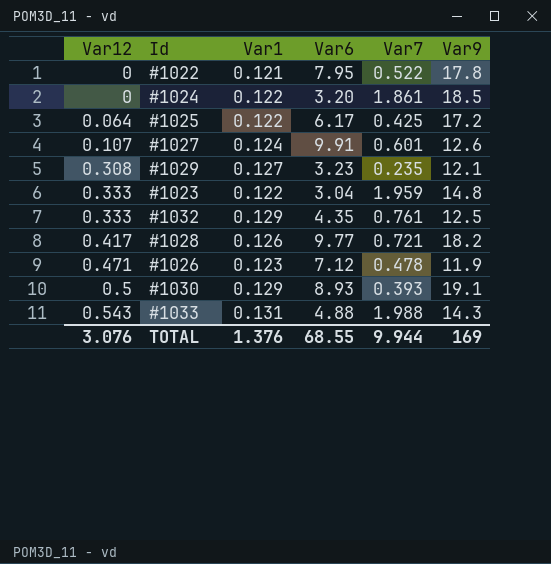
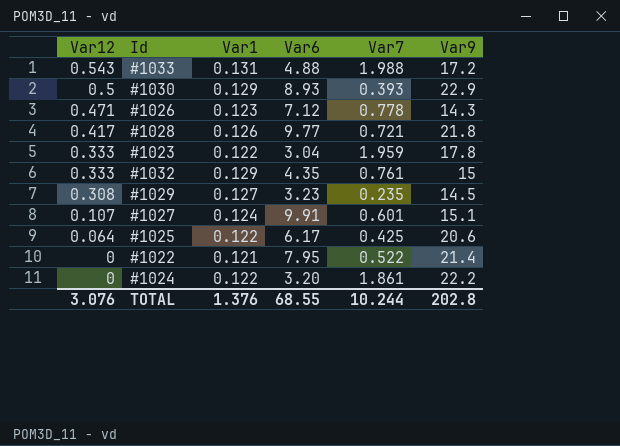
row order: Var12 ascending -> Var12 descending
#1033 | Var9: 14.3 -> 17.2
#1030 | Var9: 19.1 -> 22.9
#1026 | Var7: 0.478 -> 0.778
#1026 | Var9: 11.9 -> 14.3
#1028 | Var9: 18.2 -> 21.8
#1023 | Var9: 14.8 -> 17.8
#1032 | Var9: 12.5 -> 15
#1029 | Var9: 12.1 -> 14.5
#1027 | Var9: 12.6 -> 15.1
#1025 | Var9: 17.2 -> 20.6
#1022 | Var9: 17.8 -> 21.4
#1024 | Var9: 18.5 -> 22.2
TOTAL | Var7: 9.944 -> 10.244
TOTAL | Var9: 169 -> 202.8

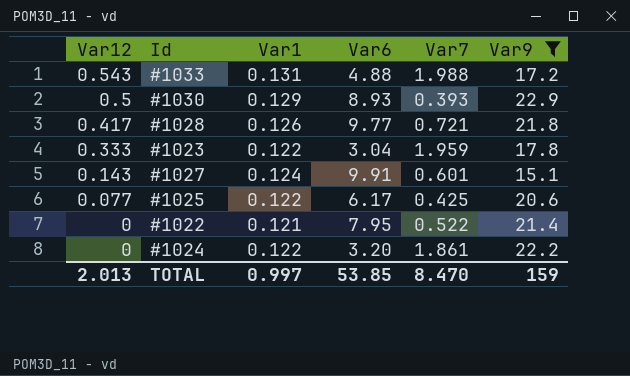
filter: none -> Var9 >= 15.1
#1027 | Var12: 0.107 -> 0.143
#1025 | Var12: 0.064 -> 0.077
TOTAL | Var12: 3.076 -> 2.013
TOTAL | Var1: 1.376 -> 0.997
TOTAL | Var6: 68.55 -> 53.85
TOTAL | Var7: 10.244 -> 8.470
TOTAL | Var9: 202.8 -> 159

